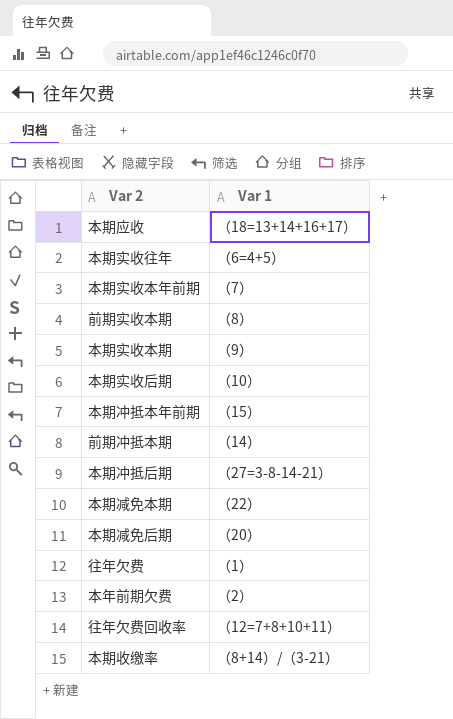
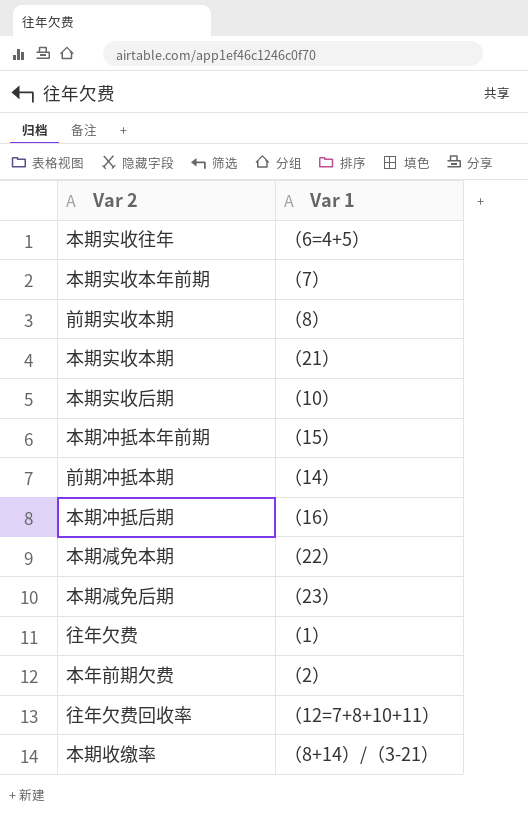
row 本期应收: （18=13+14+16+17） -> none
本期实收本期 | Var 1: （9） -> （21）
本期冲抵后期 | Var 1: （27=3-8-14-21） -> （16）
本期减免后期 | Var 1: （20） -> （23）

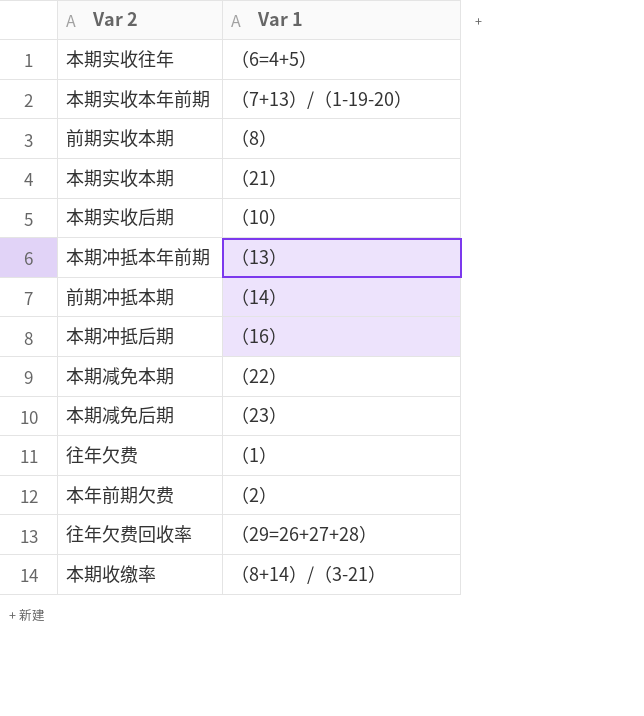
本期实收本年前期 | Var 1: （7） -> （7+13）/（1-19-20）
本期冲抵本年前期 | Var 1: （15） -> （13）
往年欠费回收率 | Var 1: （12=7+8+10+11） -> （29=26+27+28）

